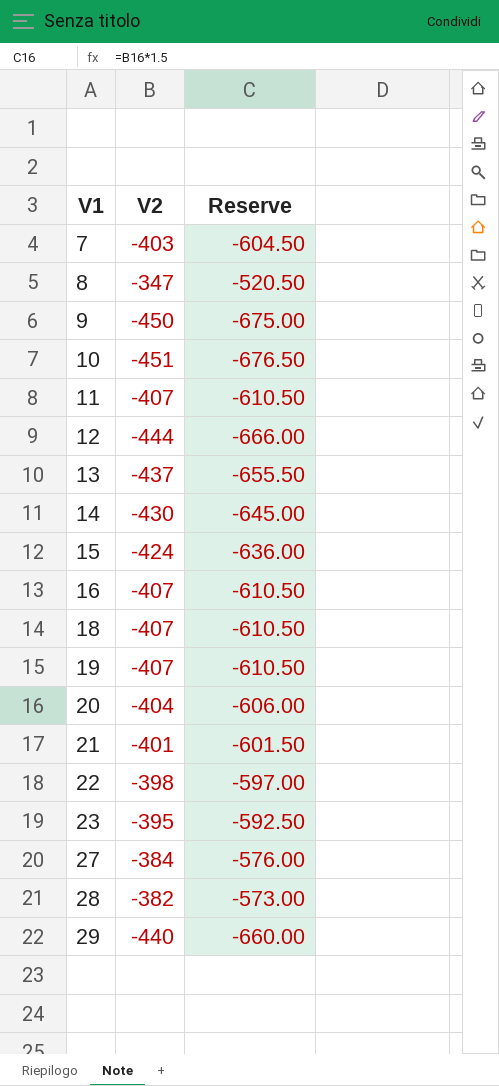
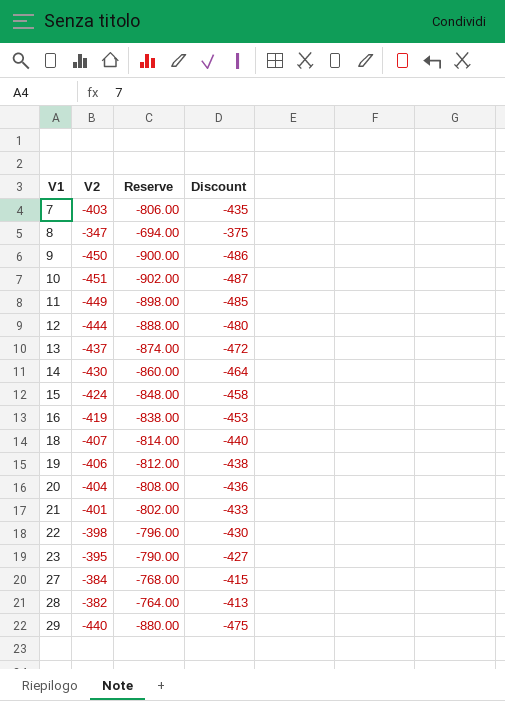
column Reserve | formula: [V2] * 1.5 -> [V2] * 2
column Discount | formula: none -> [V2] * 1.08
11 | V2: -407 -> -449
16 | V2: -407 -> -419
19 | V2: -407 -> -406

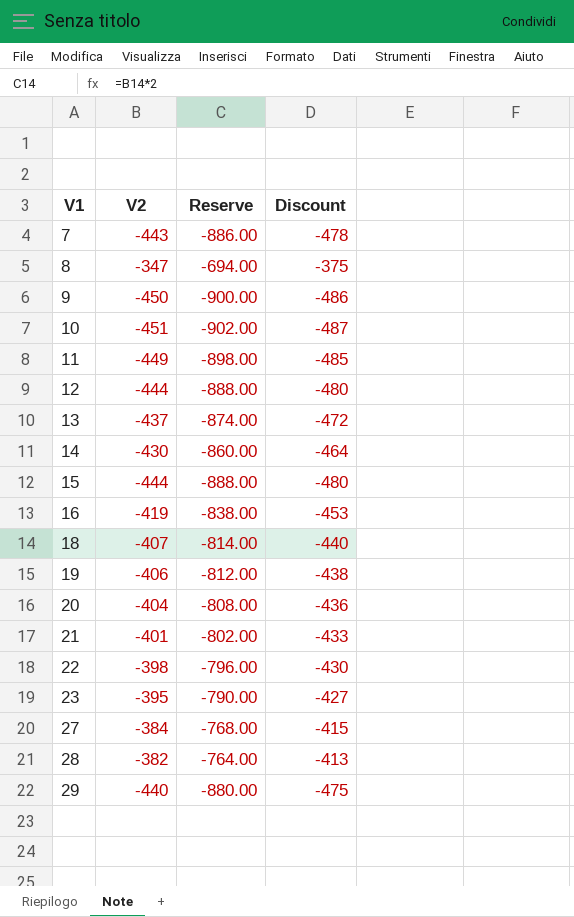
7 | V2: -403 -> -443
7 | Reserve: -806.00 -> -886.00
7 | Discount: -435 -> -478
15 | V2: -424 -> -444
15 | Reserve: -848.00 -> -888.00
15 | Discount: -458 -> -480

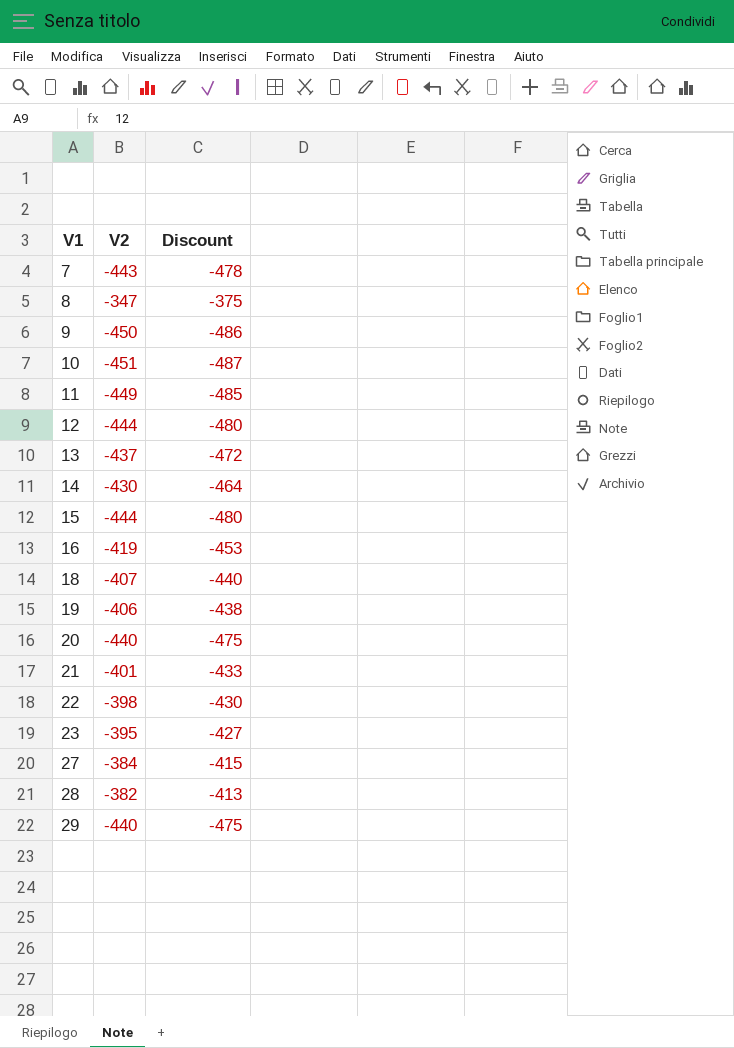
column Reserve | formula: [V2] * 2 -> none
20 | V2: -404 -> -440
20 | Discount: -436 -> -475

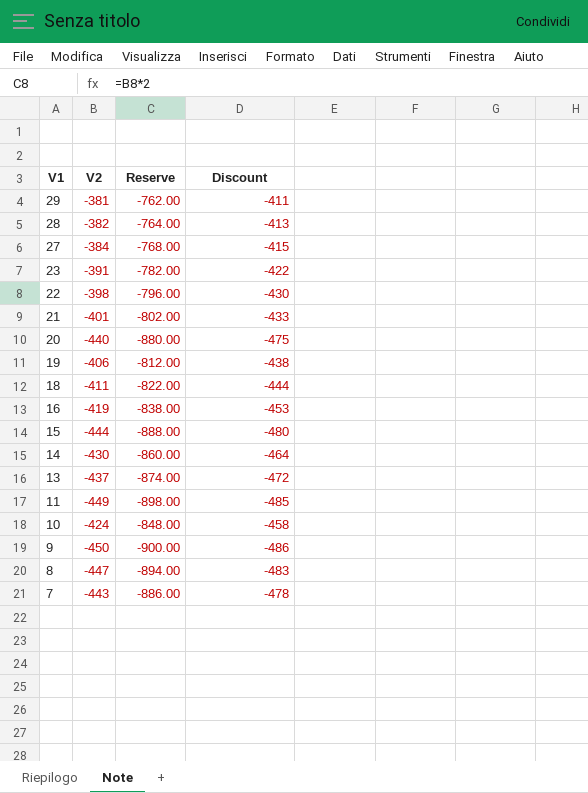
row order: V1 ascending -> V1 descending
column Reserve | formula: none -> [V2] * 2
row 12: -444 | -480 -> none
29 | V2: -440 -> -381
29 | Discount: -475 -> -411
23 | V2: -395 -> -391
23 | Discount: -427 -> -422
18 | V2: -407 -> -411
18 | Discount: -440 -> -444
10 | V2: -451 -> -424
10 | Discount: -487 -> -458
8 | V2: -347 -> -447
8 | Discount: -375 -> -483

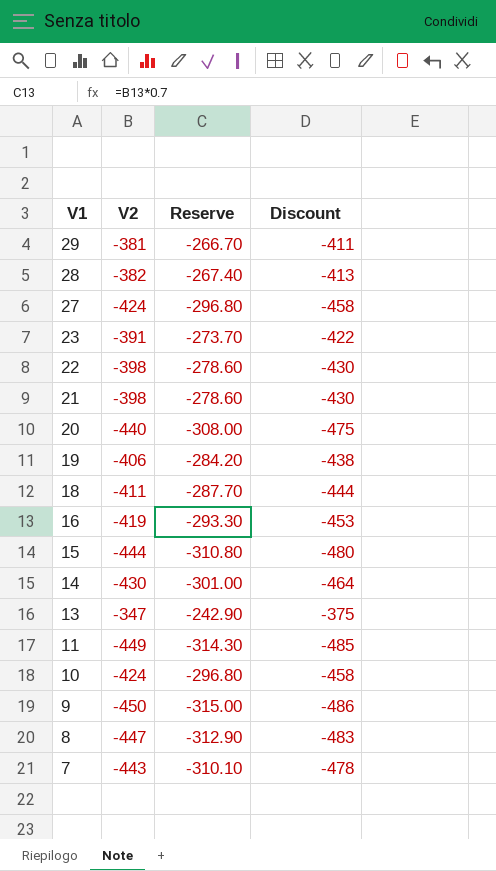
column Reserve | formula: [V2] * 2 -> [V2] * 0.7
27 | V2: -384 -> -424
27 | Discount: -415 -> -458
21 | V2: -401 -> -398
21 | Discount: -433 -> -430
13 | V2: -437 -> -347
13 | Discount: -472 -> -375

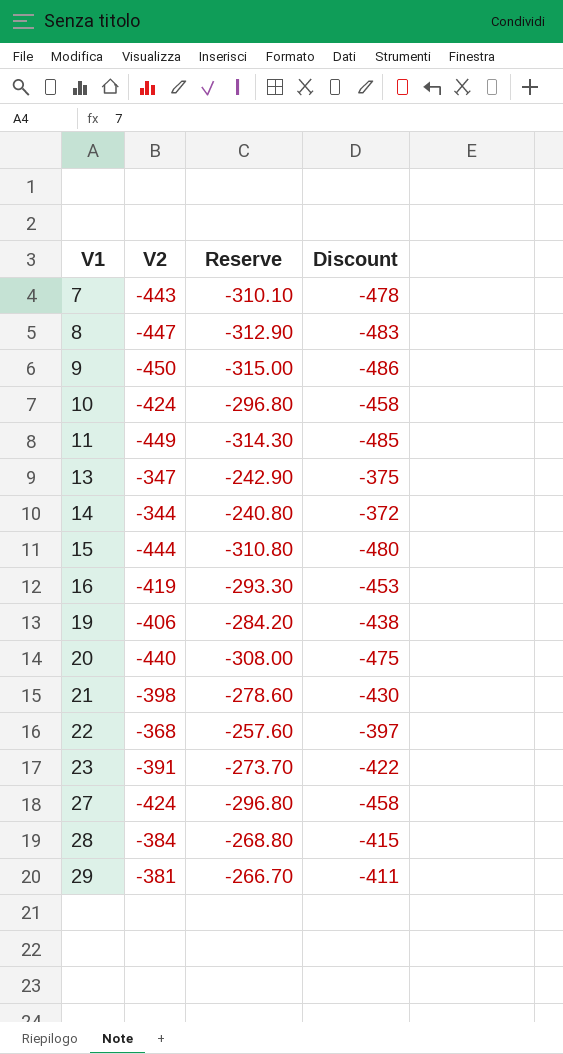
row order: V1 descending -> V1 ascending
row 18: -411 | -287.70 | -444 -> none
14 | V2: -430 -> -344
14 | Reserve: -301.00 -> -240.80
14 | Discount: -464 -> -372
22 | V2: -398 -> -368
22 | Reserve: -278.60 -> -257.60
22 | Discount: -430 -> -397
28 | V2: -382 -> -384
28 | Reserve: -267.40 -> -268.80
28 | Discount: -413 -> -415

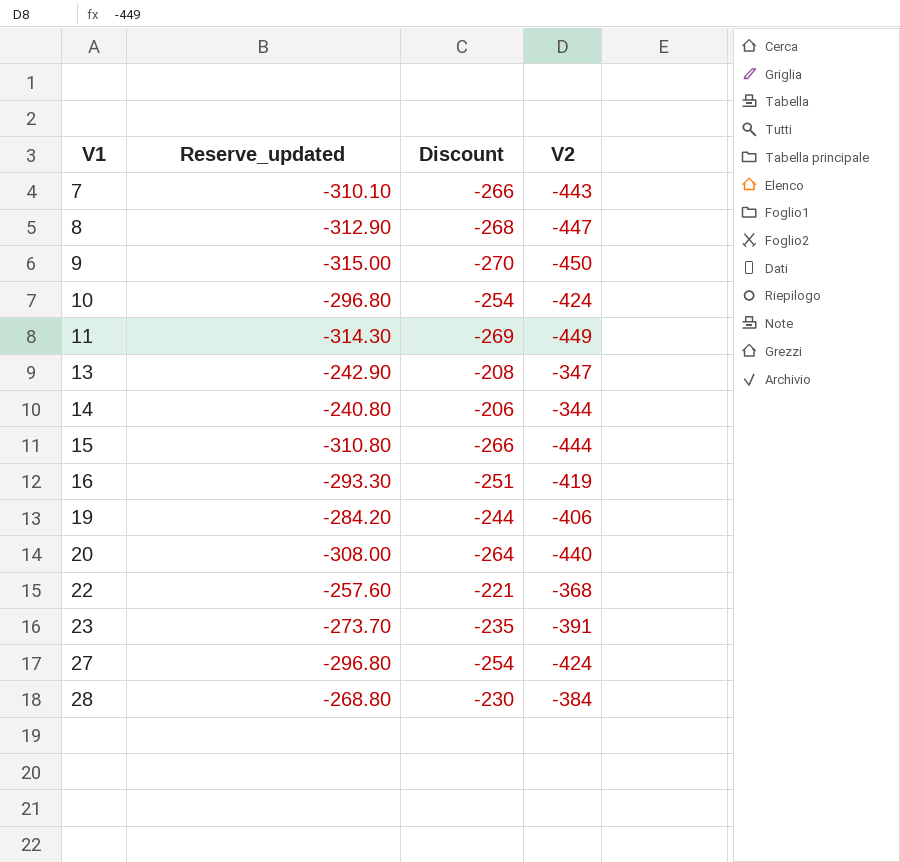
column name: Reserve -> Reserve_updated
column Discount | formula: [V2] * 1.08 -> [V2] * 0.6
column V2 | position: 2 -> 4
row 21: -398 | -278.60 | -430 -> none
row 29: -381 | -266.70 | -411 -> none

